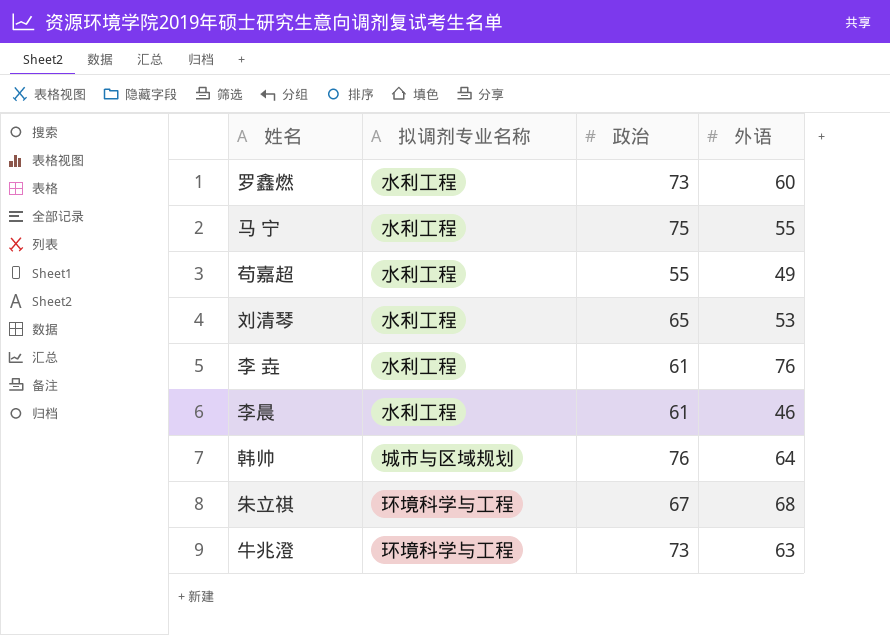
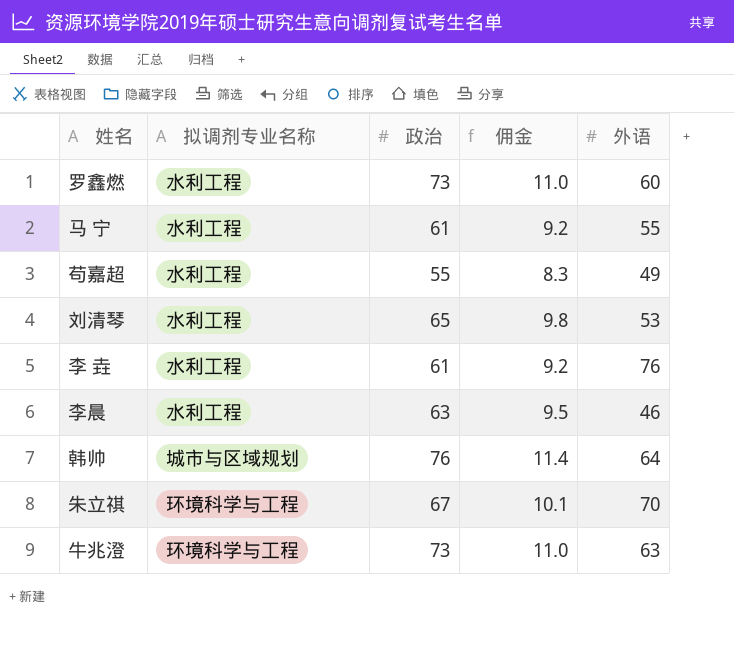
column 佣金 | formula: none -> [政治] * 0.15
马 宁 | 政治: 75 -> 61
李晨 | 政治: 61 -> 63
朱立祺 | 外语: 68 -> 70

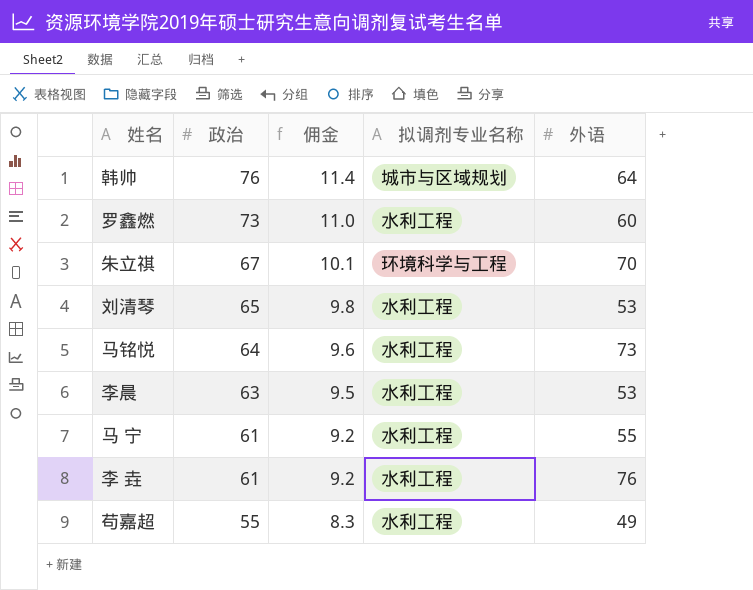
row order: none -> 政治 descending
column 拟调剂专业名称 | position: 2 -> 4
row 牛兆澄: 环境科学与工程 | 73 | 11.0 | 63 -> none
row 马铭悦: none -> 64 | 9.6 | 水利工程 | 73
李晨 | 外语: 46 -> 53

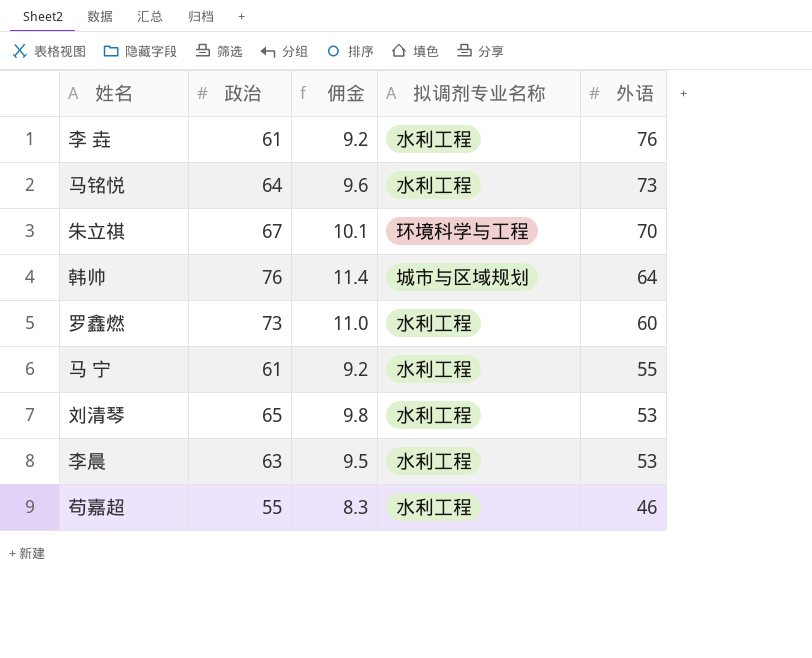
row order: 政治 descending -> 外语 descending
苟嘉超 | 外语: 49 -> 46

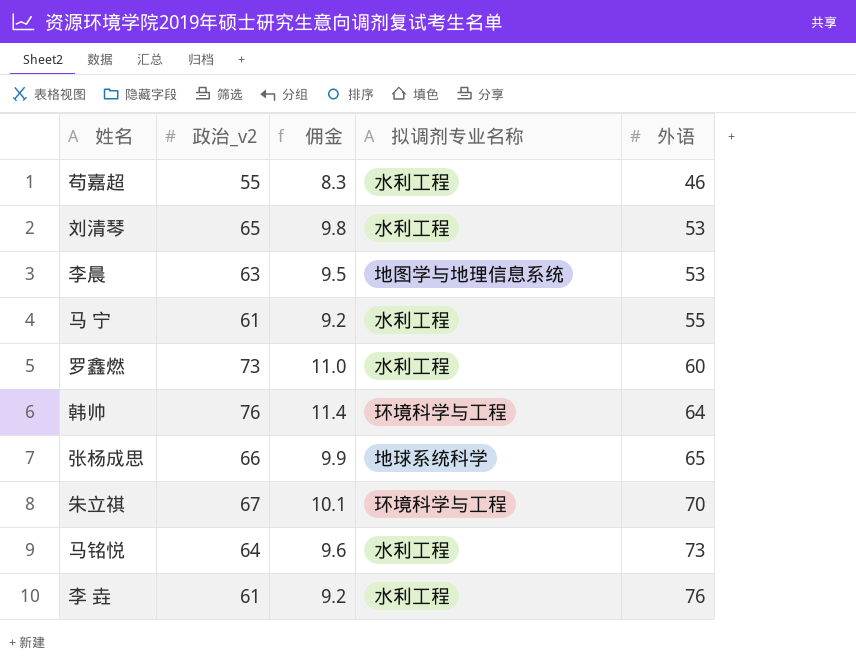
row order: 外语 descending -> 外语 ascending
column name: 政治 -> 政治_v2
李晨 | 拟调剂专业名称: 水利工程 -> 地图学与地理信息系统
韩帅 | 拟调剂专业名称: 城市与区域规划 -> 环境科学与工程
row 张杨成思: none -> 66 | 9.9 | 地球系统科学 | 65

